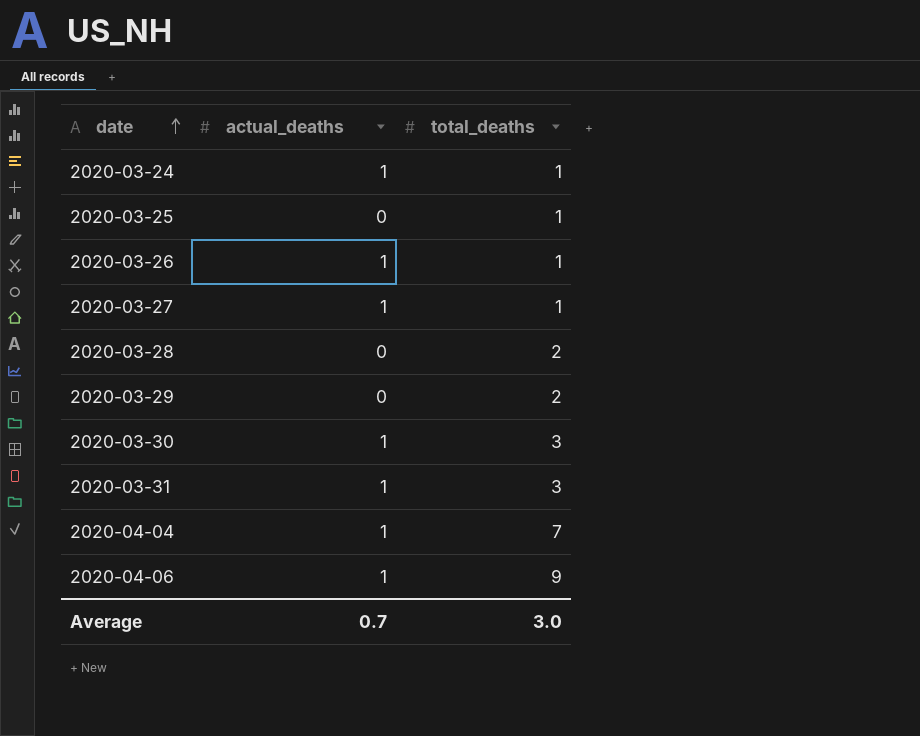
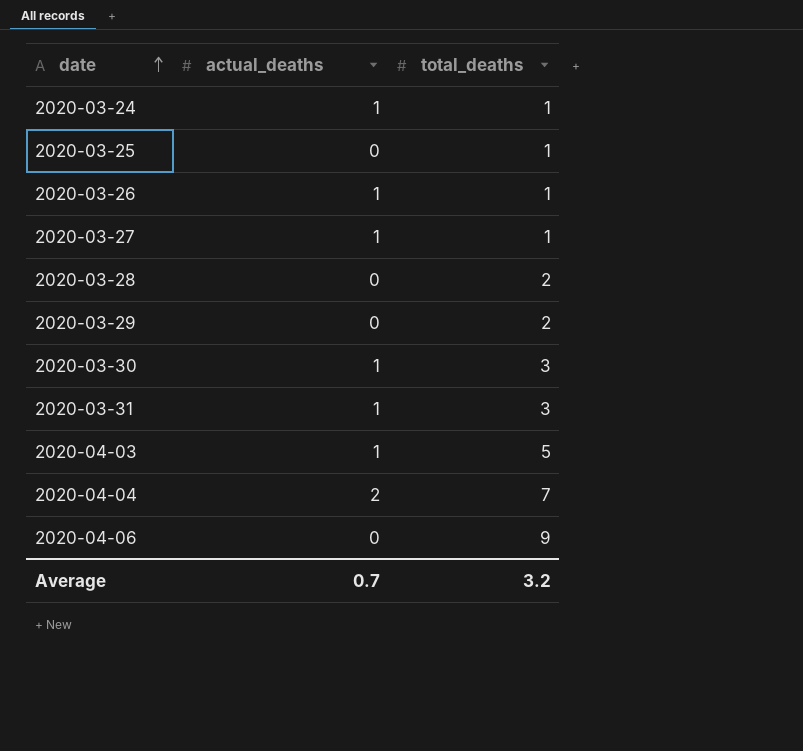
row 2020-04-03: none -> 1 | 5
2020-04-04 | actual_deaths: 1 -> 2
2020-04-06 | actual_deaths: 1 -> 0
Average | total_deaths: 3.0 -> 3.2

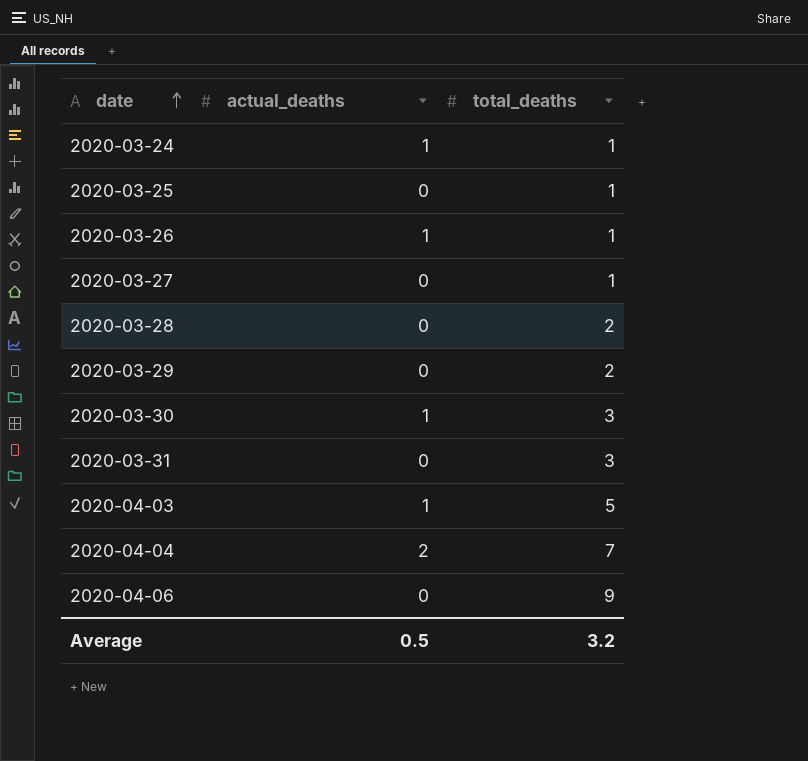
2020-03-27 | actual_deaths: 1 -> 0
2020-03-31 | actual_deaths: 1 -> 0
Average | actual_deaths: 0.7 -> 0.5

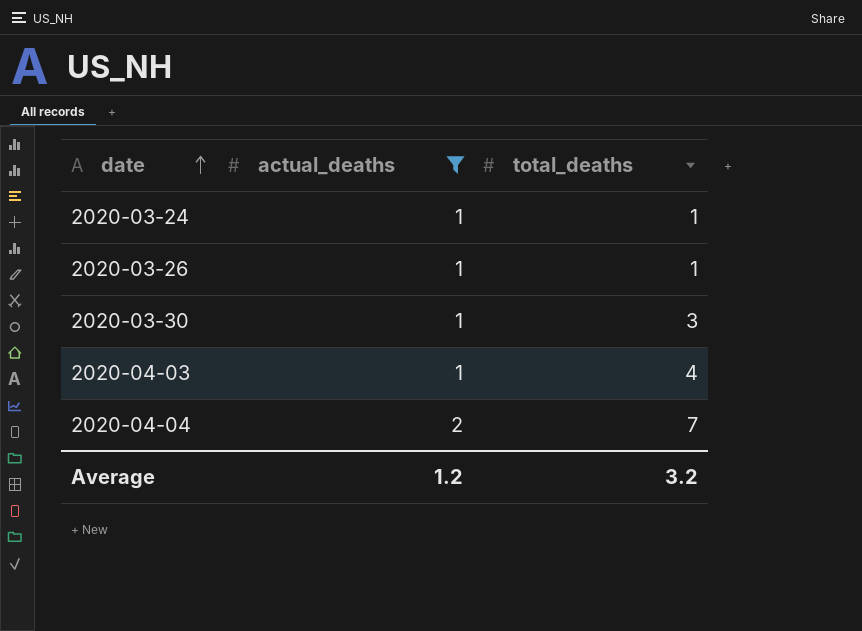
filter: none -> actual_deaths != 0
2020-04-03 | total_deaths: 5 -> 4
Average | actual_deaths: 0.5 -> 1.2

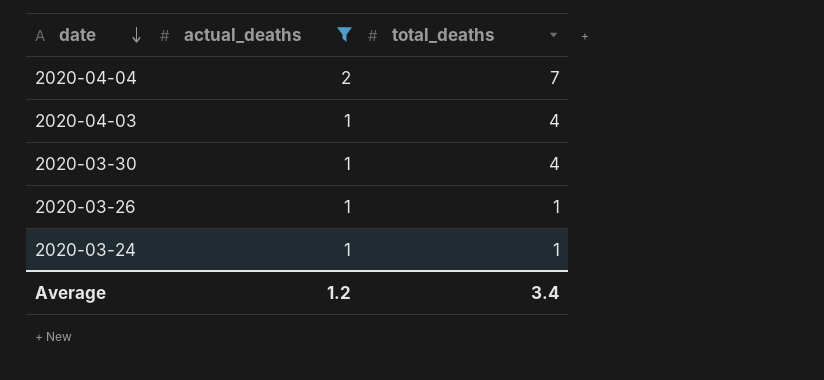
row order: date ascending -> date descending
2020-03-30 | total_deaths: 3 -> 4
Average | total_deaths: 3.2 -> 3.4

